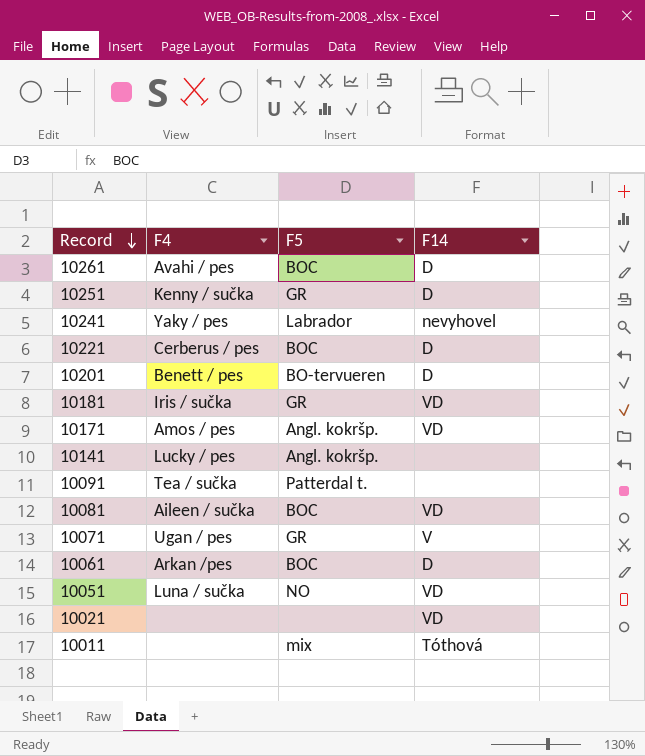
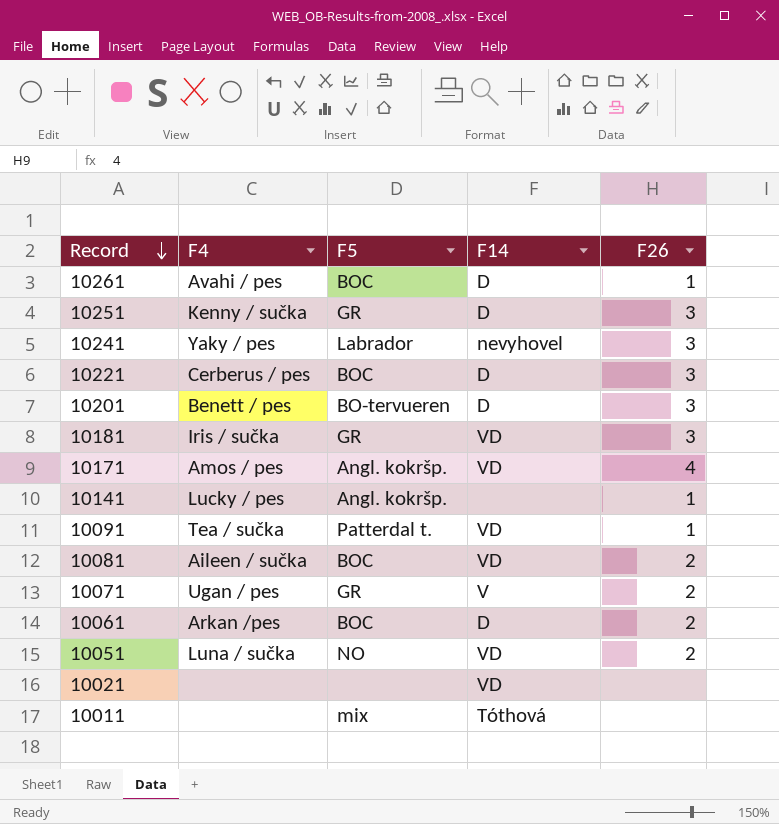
column F26 | position: none -> 5
10091 | F14: none -> VD

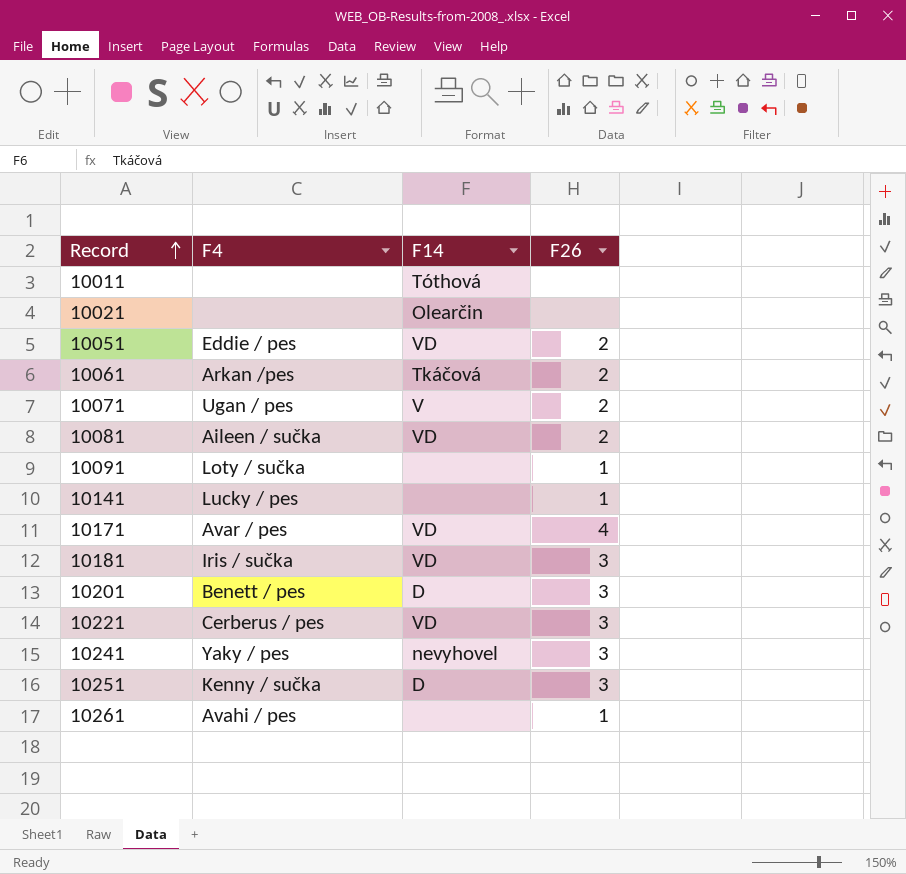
row order: Record descending -> Record ascending
column F5 | position: 3 -> none
10021 | F14: VD -> Olearčin
10051 | F4: Luna / sučka -> Eddie / pes
10061 | F14: D -> Tkáčová
10091 | F4: Tea / sučka -> Loty / sučka
10091 | F14: VD -> none
10171 | F4: Amos / pes -> Avar / pes
10221 | F14: D -> VD
10261 | F14: D -> none

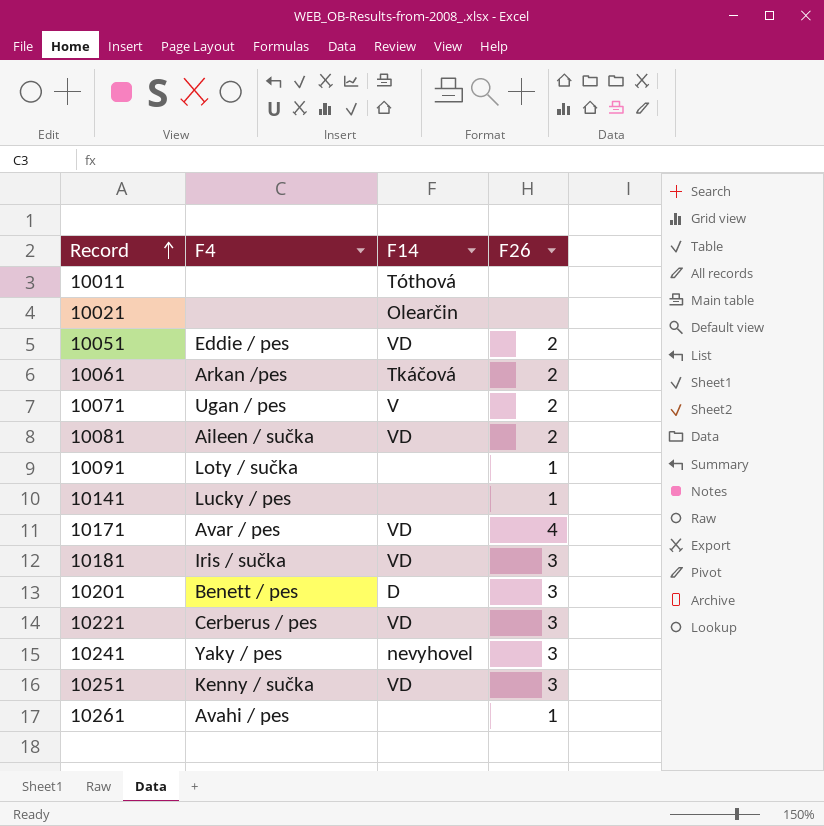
10251 | F14: D -> VD

